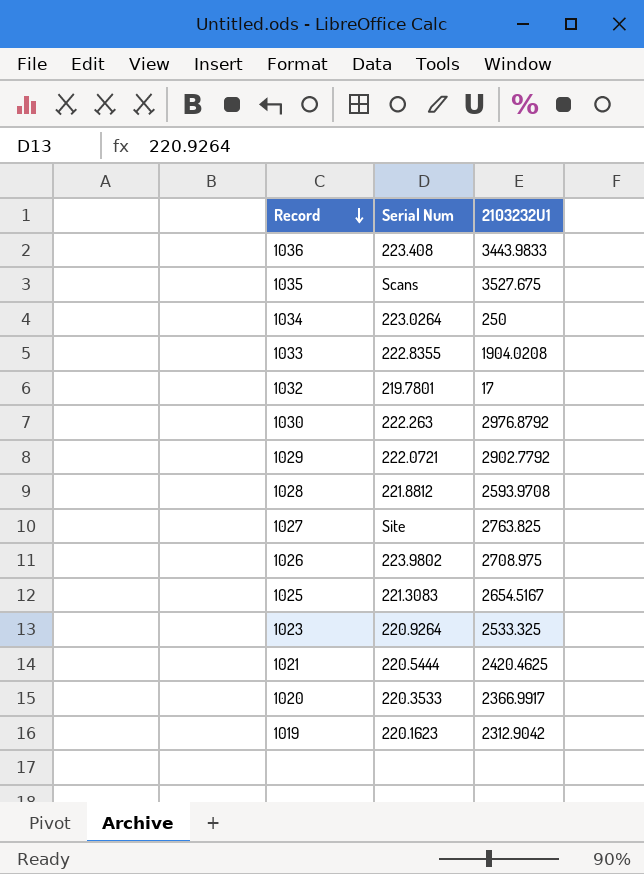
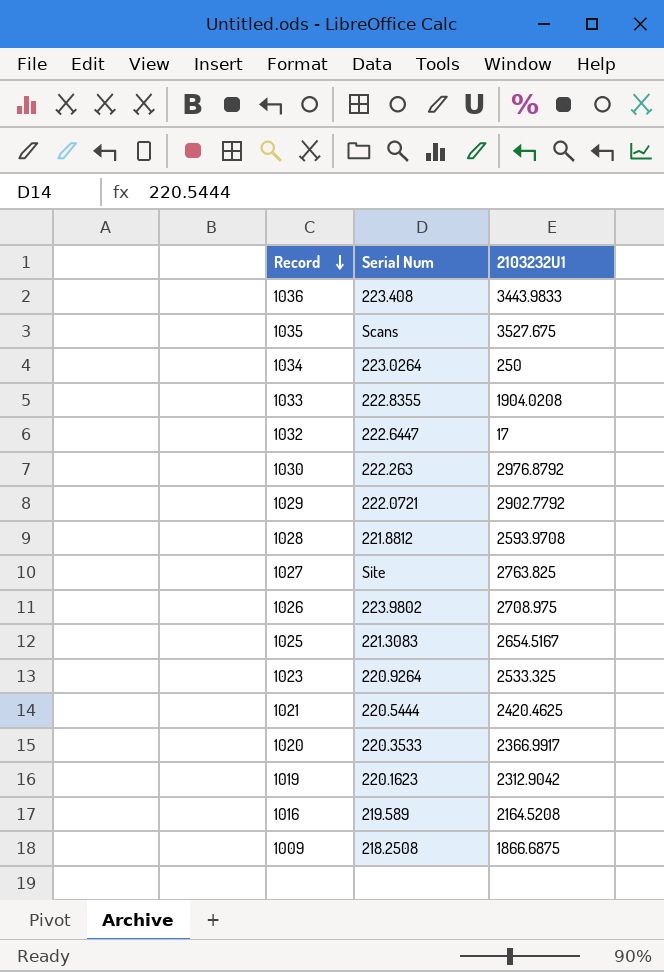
1032 | Serial Num: 219.7801 -> 222.6447
row 1016: none -> 219.589 | 2164.5208
row 1009: none -> 218.2508 | 1866.6875

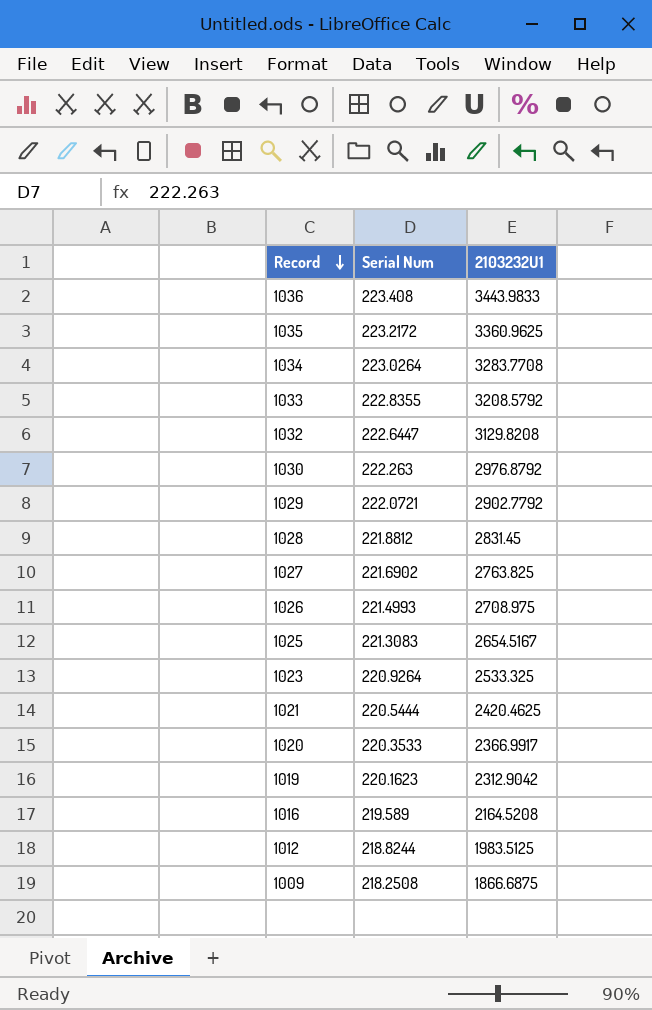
1035 | Serial Num: Scans -> 223.2172
1035 | 2103232U1: 3527.675 -> 3360.9625
1034 | 2103232U1: 250 -> 3283.7708
1033 | 2103232U1: 1904.0208 -> 3208.5792
1032 | 2103232U1: 17 -> 3129.8208
1028 | 2103232U1: 2593.9708 -> 2831.45
1027 | Serial Num: Site -> 221.6902
1026 | Serial Num: 223.9802 -> 221.4993
row 1012: none -> 218.8244 | 1983.5125

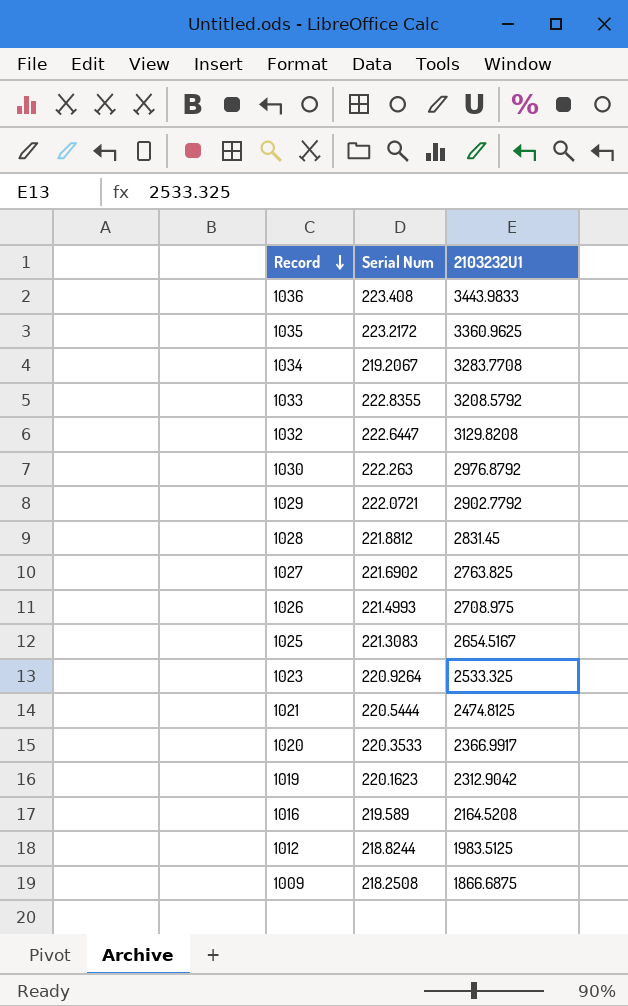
1034 | Serial Num: 223.0264 -> 219.2067
1021 | 2103232U1: 2420.4625 -> 2474.8125

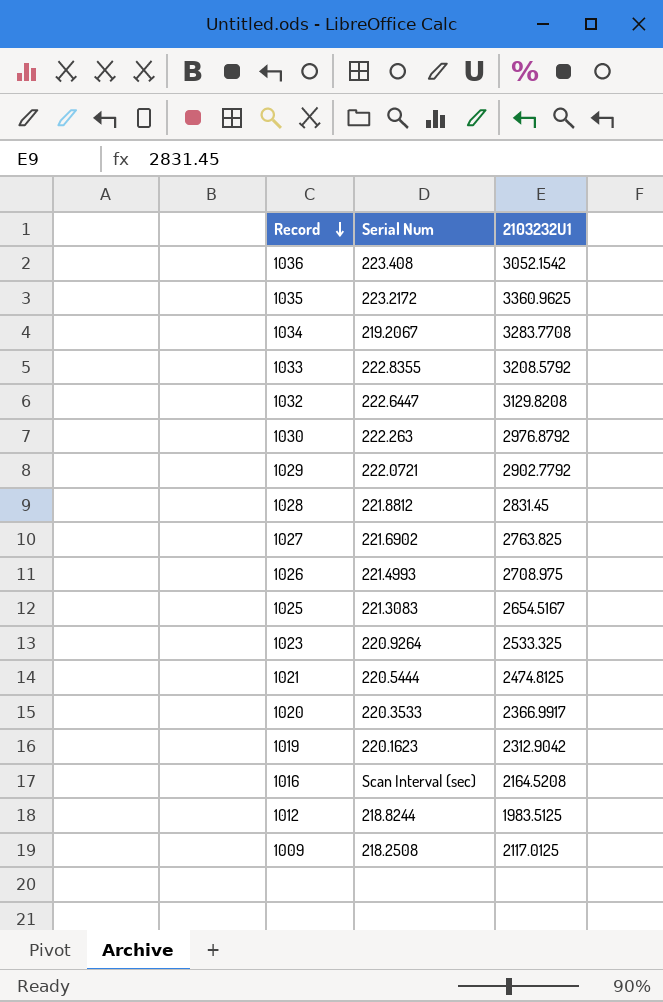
1036 | 2103232U1: 3443.9833 -> 3052.1542
1016 | Serial Num: 219.589 -> Scan Interval (sec)
1009 | 2103232U1: 1866.6875 -> 2117.0125

